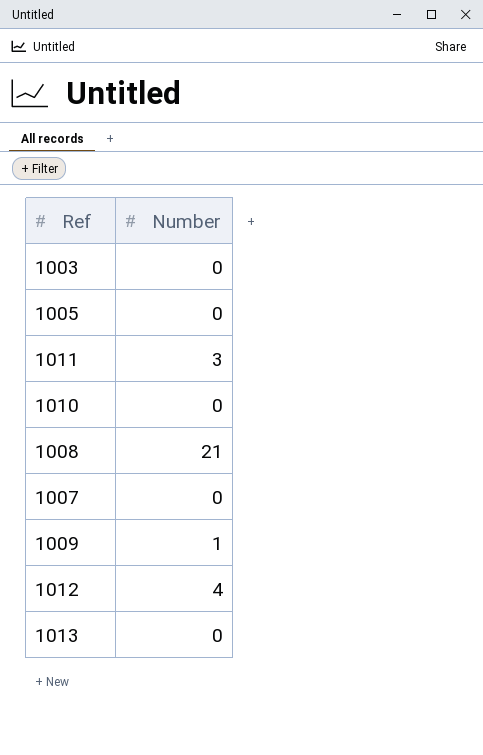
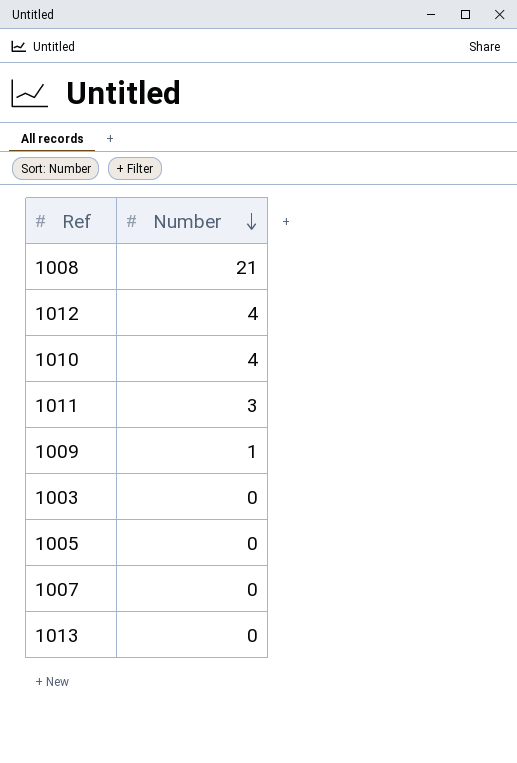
row order: none -> Number descending
1010 | Number: 0 -> 4

